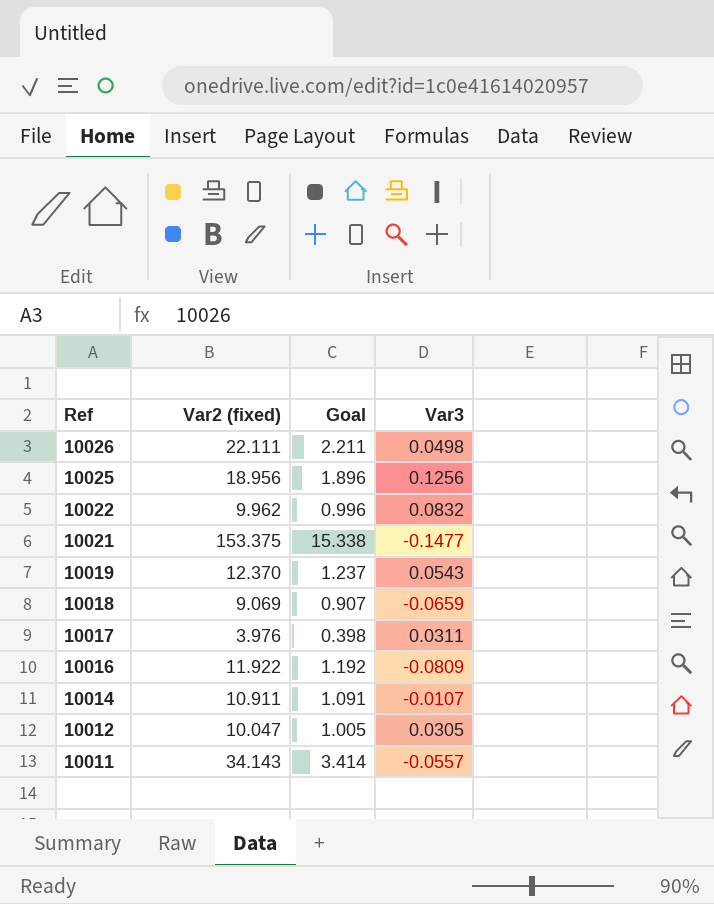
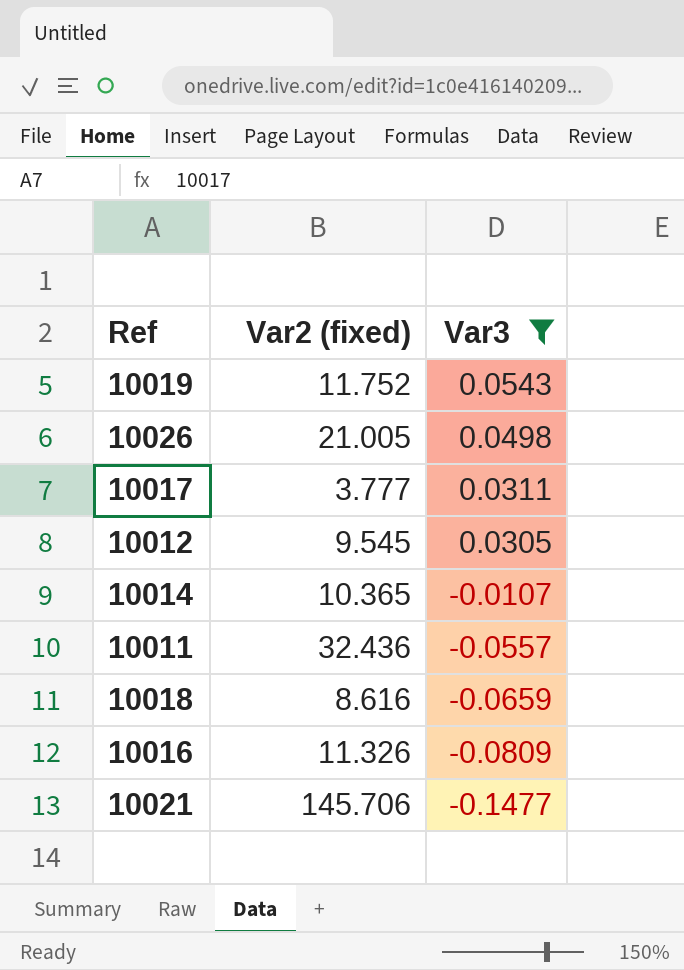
filter: none -> Var3 <= 0.0543
row order: Ref descending -> Var3 descending
column Goal | formula: [Var2 (fixed)] * 0.1 -> none
10019 | Var2 (fixed): 12.370 -> 11.752
10026 | Var2 (fixed): 22.111 -> 21.005
10017 | Var2 (fixed): 3.976 -> 3.777
10012 | Var2 (fixed): 10.047 -> 9.545
10014 | Var2 (fixed): 10.911 -> 10.365
10011 | Var2 (fixed): 34.143 -> 32.436
10018 | Var2 (fixed): 9.069 -> 8.616
10016 | Var2 (fixed): 11.922 -> 11.326
10021 | Var2 (fixed): 153.375 -> 145.706

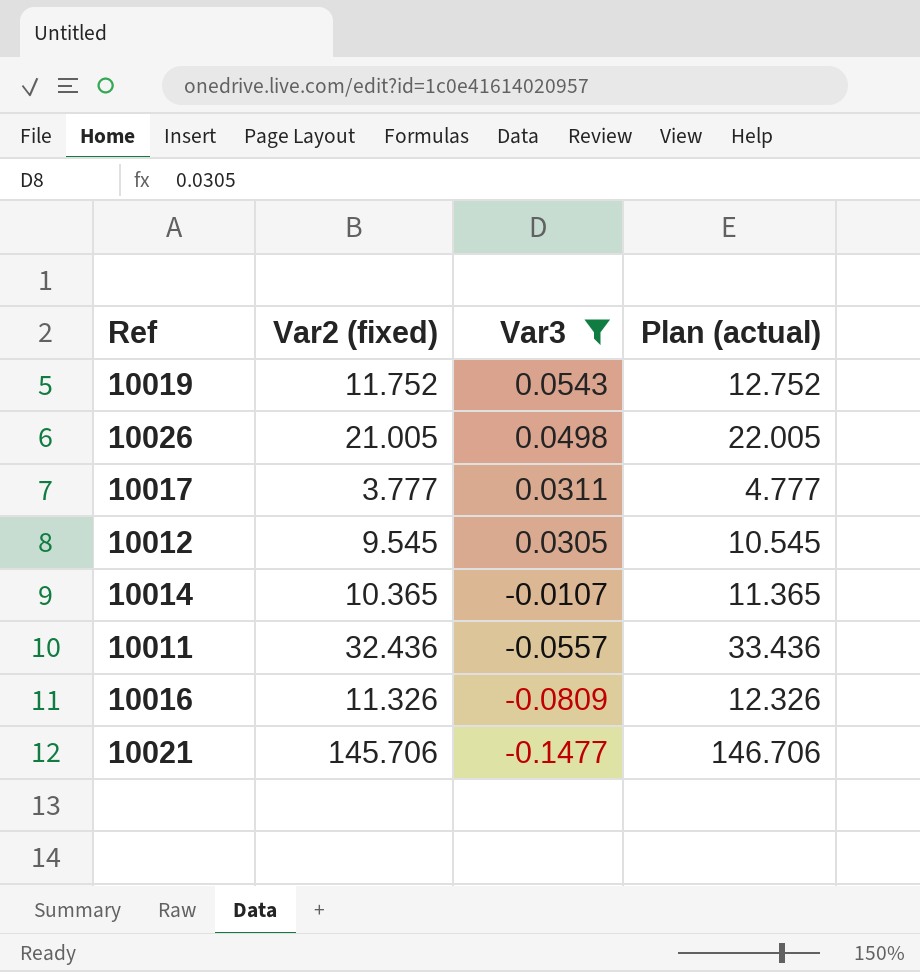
column Plan (actual) | formula: none -> [Var2 (fixed)] + 1
row 10018: 8.616 | -0.0659 -> none

